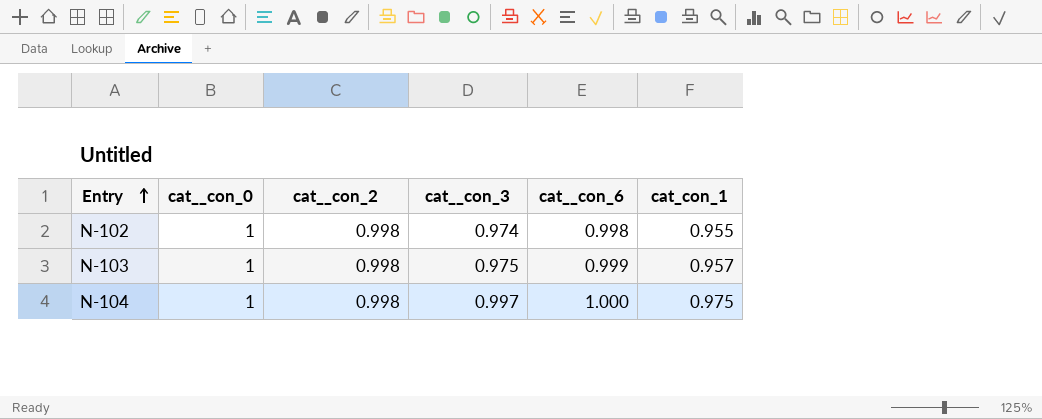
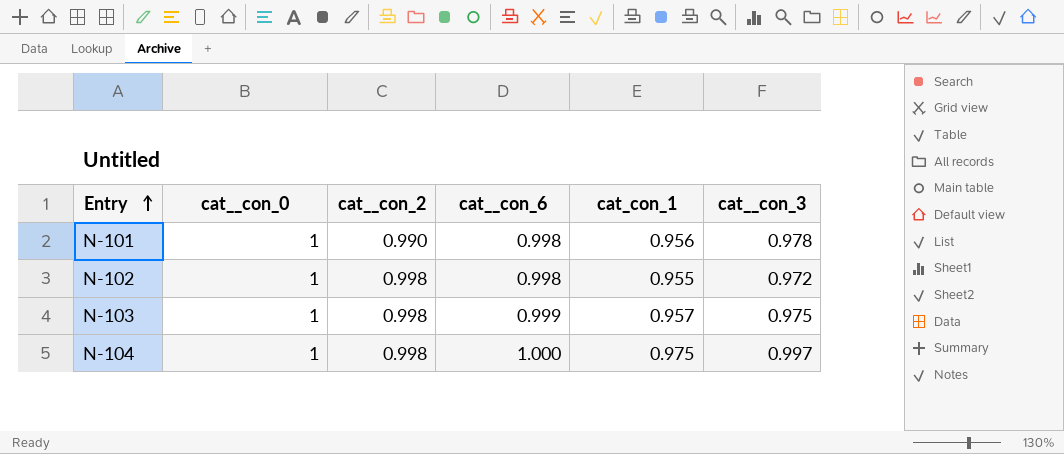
column cat__con_3 | position: 4 -> 6
row N-101: none -> 1 | 0.990 | 0.998 | 0.956 | 0.978
N-102 | cat__con_3: 0.974 -> 0.972

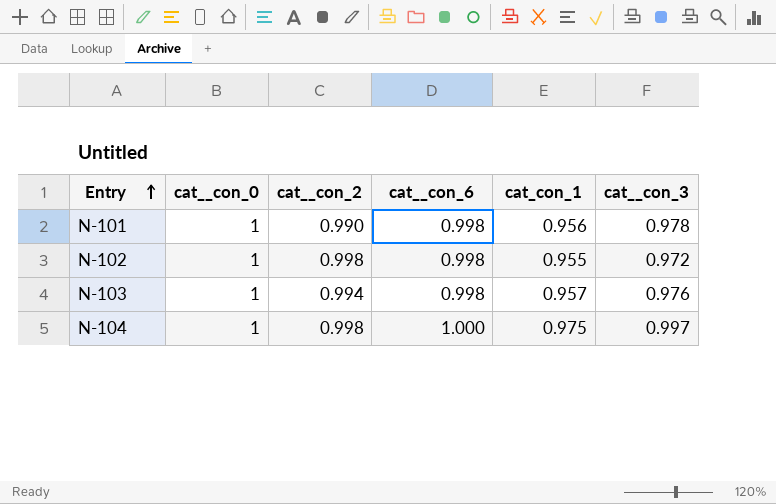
N-103 | cat__con_2: 0.998 -> 0.994
N-103 | cat__con_6: 0.999 -> 0.998
N-103 | cat__con_3: 0.975 -> 0.976

